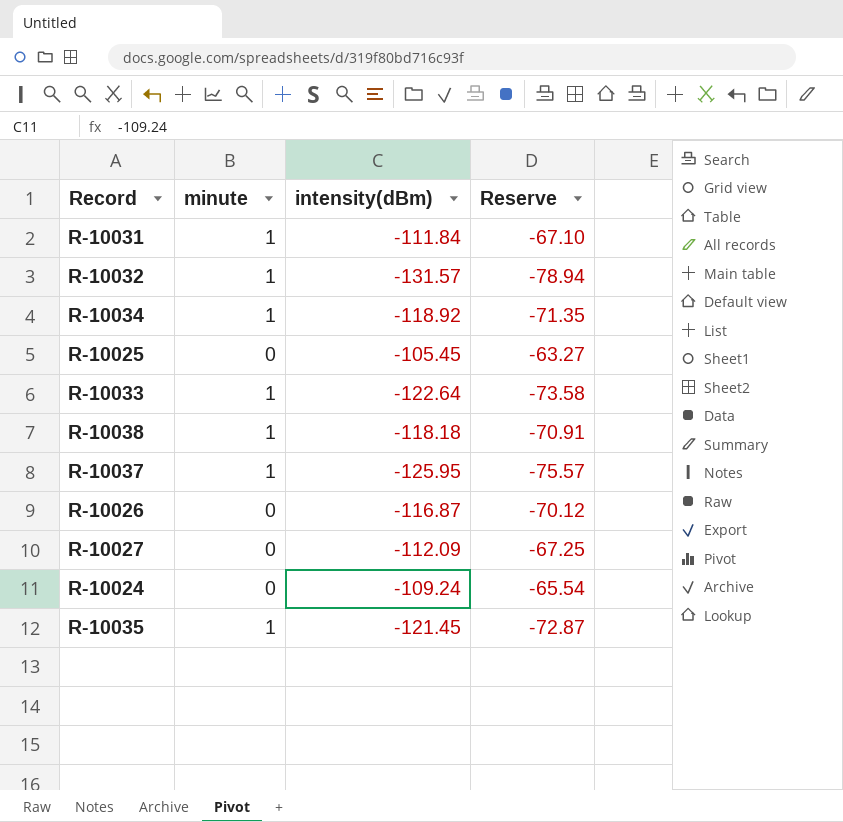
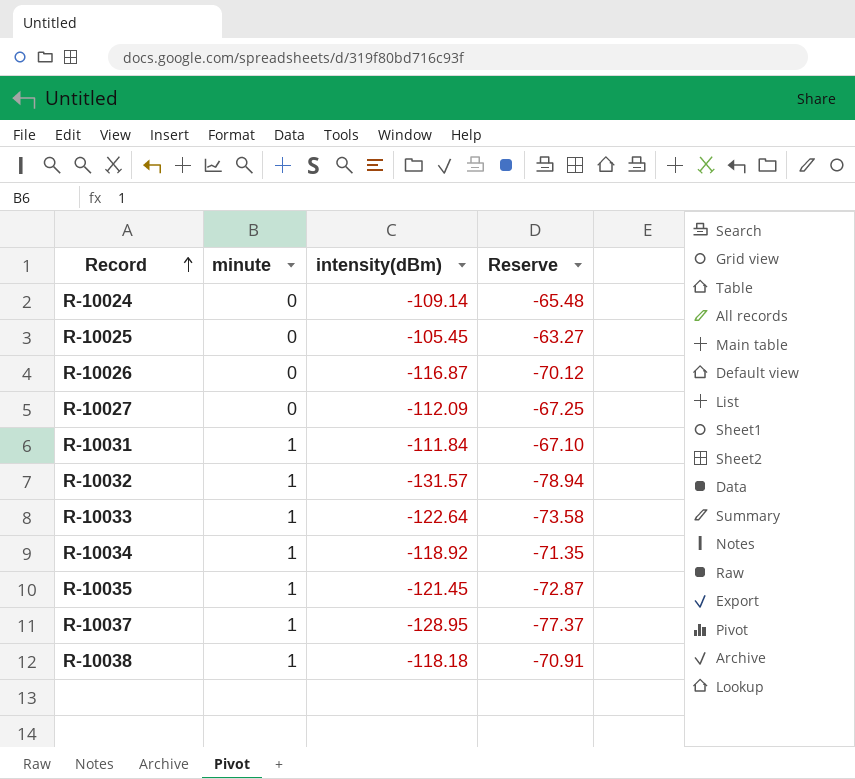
row order: none -> Record ascending
R-10024 | intensity(dBm): -109.24 -> -109.14
R-10024 | Reserve: -65.54 -> -65.48
R-10037 | intensity(dBm): -125.95 -> -128.95
R-10037 | Reserve: -75.57 -> -77.37

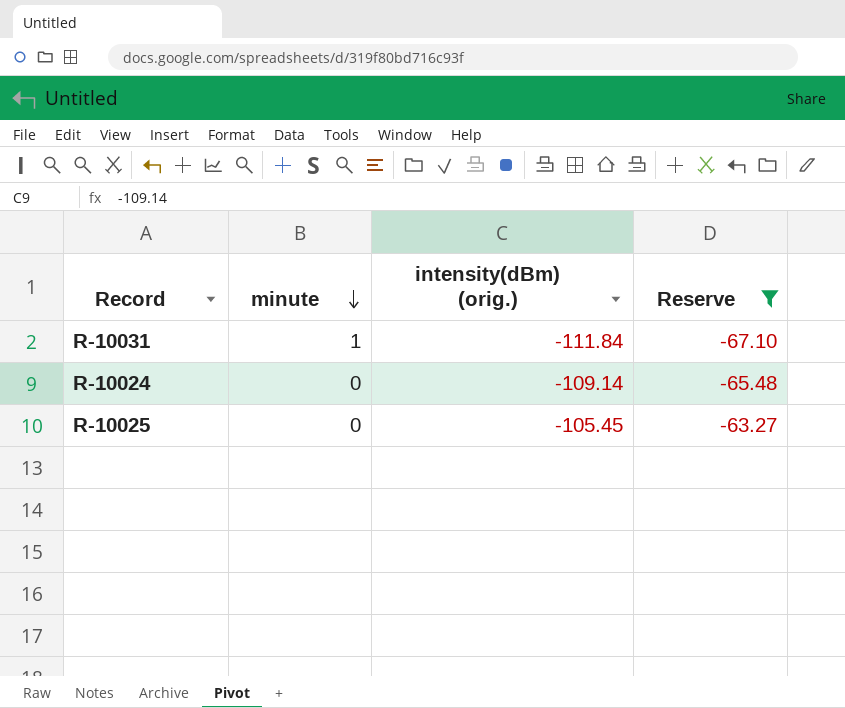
filter: none -> Reserve >= -67.10
row order: Record ascending -> minute descending
column name: intensity(dBm) -> intensity(dBm) (orig.)

